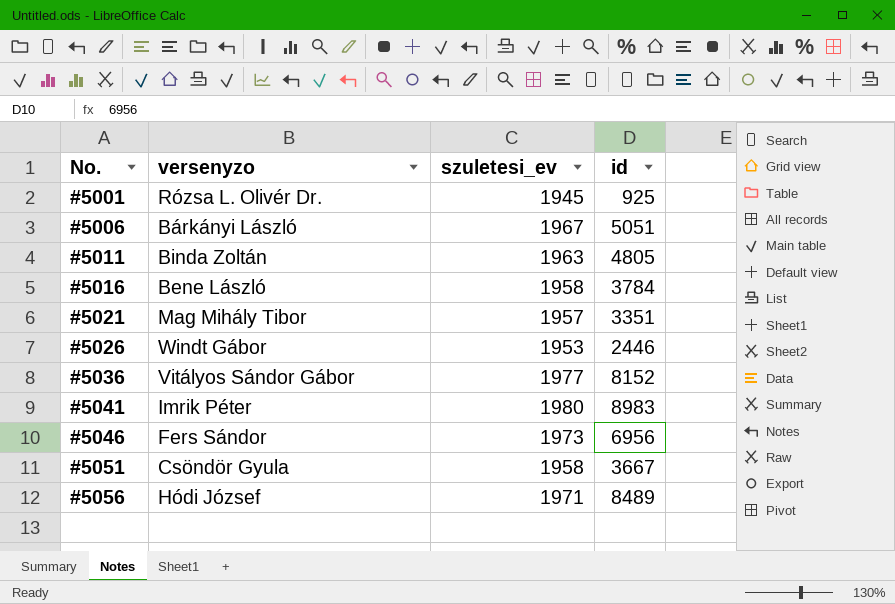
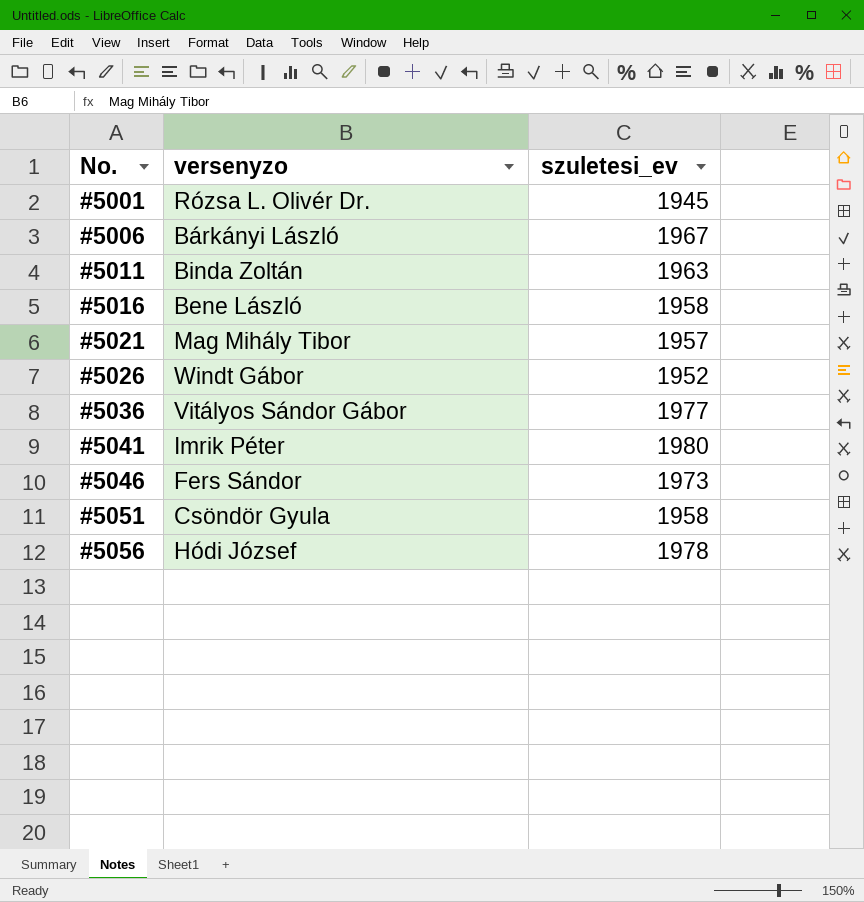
column id | position: 4 -> none
#5026 | szuletesi_ev: 1953 -> 1952
#5056 | szuletesi_ev: 1971 -> 1978

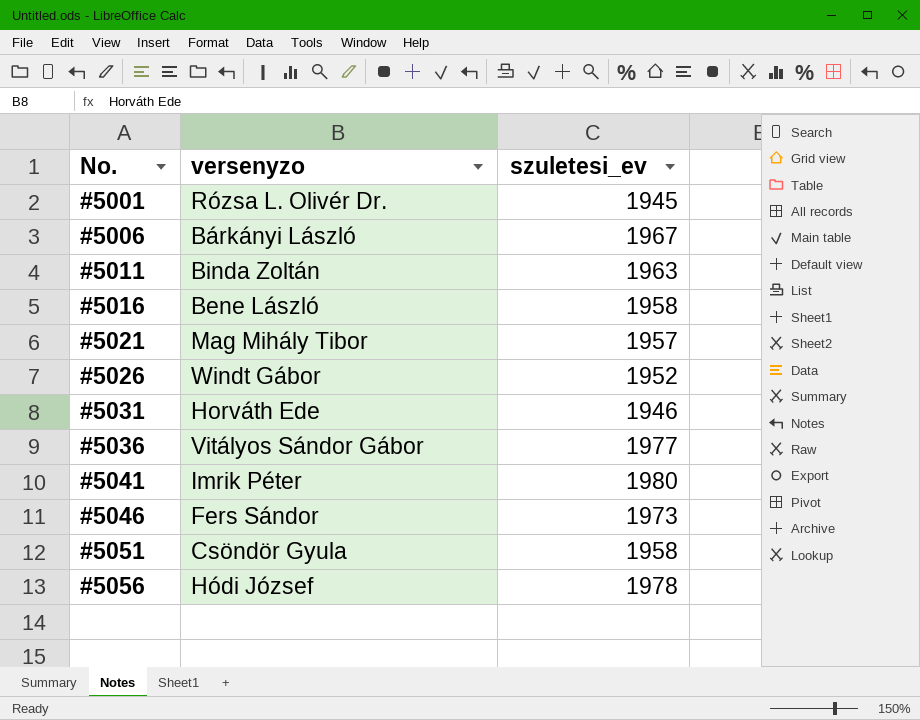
row #5031: none -> Horváth Ede | 1946

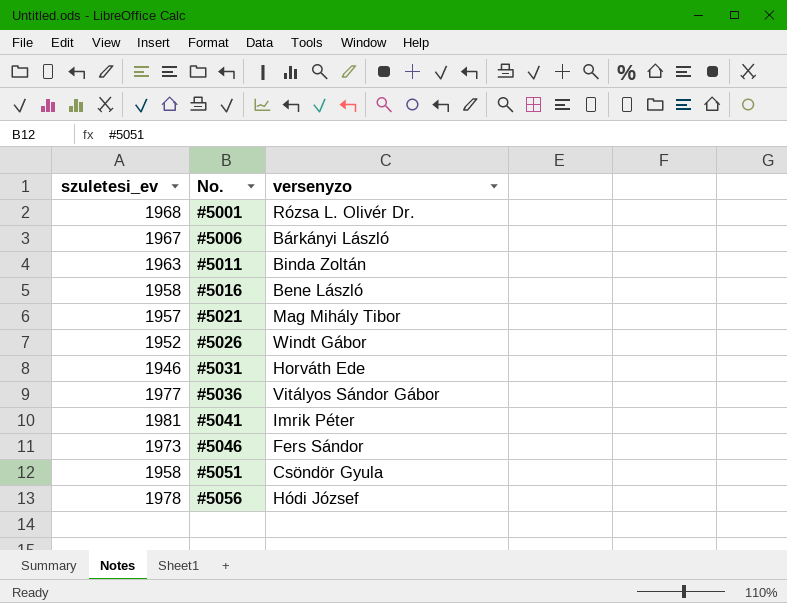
column szuletesi_ev | position: 3 -> 1
#5001 | szuletesi_ev: 1945 -> 1968
#5041 | szuletesi_ev: 1980 -> 1981

